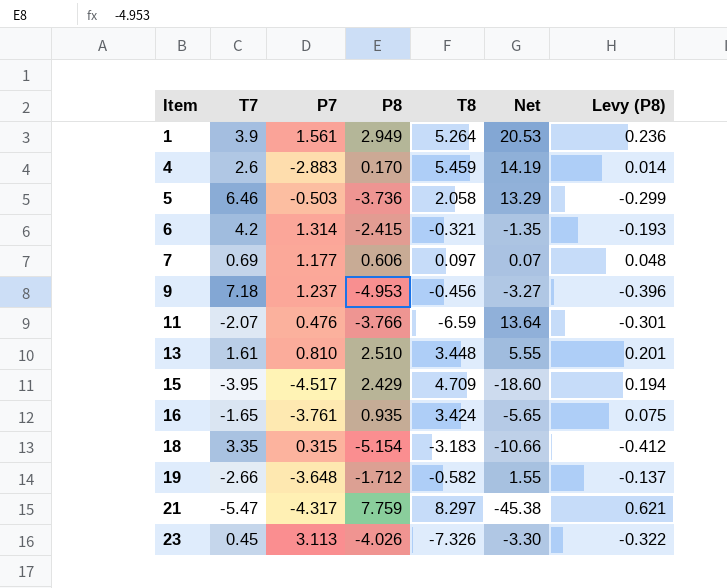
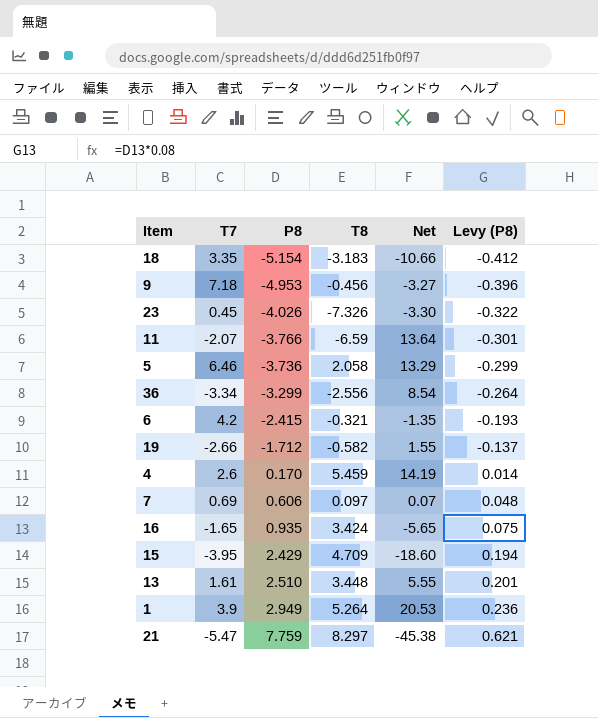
row order: Item ascending -> P8 ascending
column P7 | position: 3 -> none
row 36: none -> -3.34 | -3.299 | -2.556 | 8.54 | -0.264

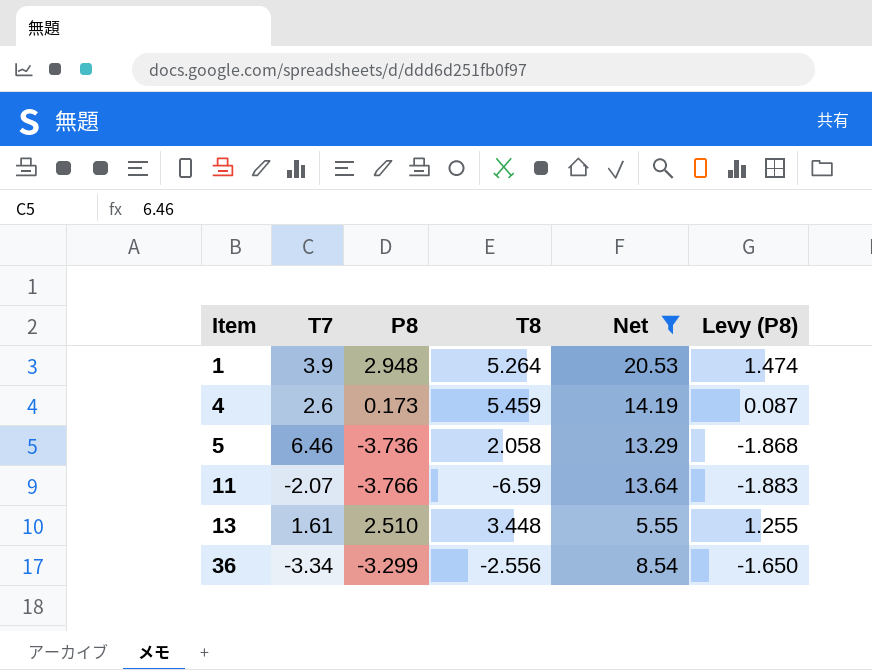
filter: none -> Net >= 5.55
row order: P8 ascending -> Item ascending
column Levy (P8) | formula: [P8] * 0.08 -> [P8] * 0.5
1 | P8: 2.949 -> 2.948
4 | P8: 0.170 -> 0.173

